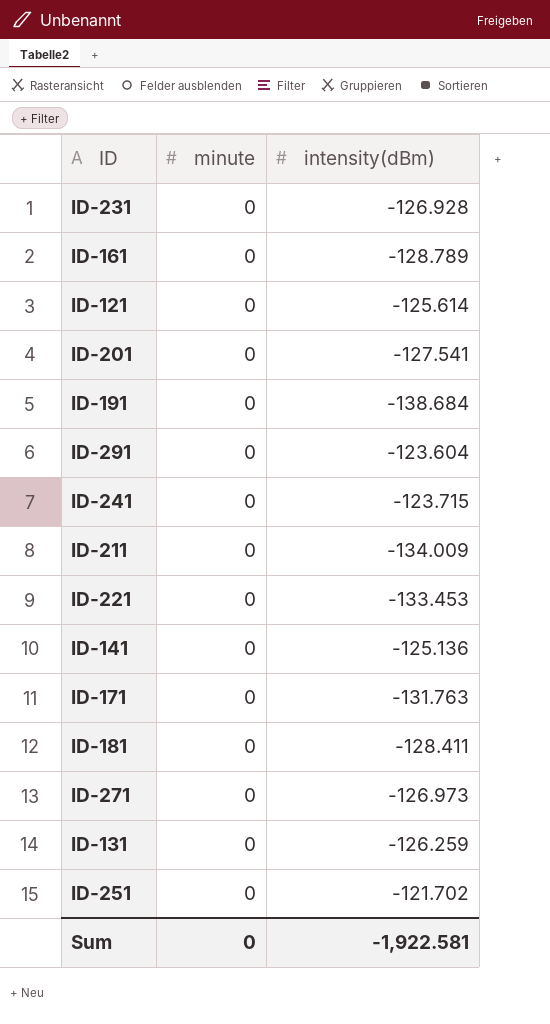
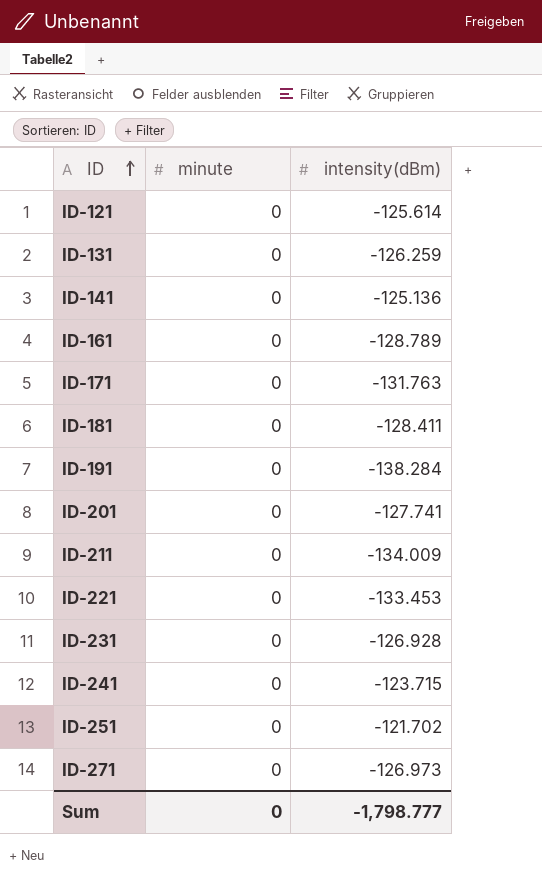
row order: none -> ID ascending
row ID-291: 0 | -123.604 -> none
ID-191 | intensity(dBm): -138.684 -> -138.284
ID-201 | intensity(dBm): -127.541 -> -127.741
Sum | intensity(dBm): -1,922.581 -> -1,798.777

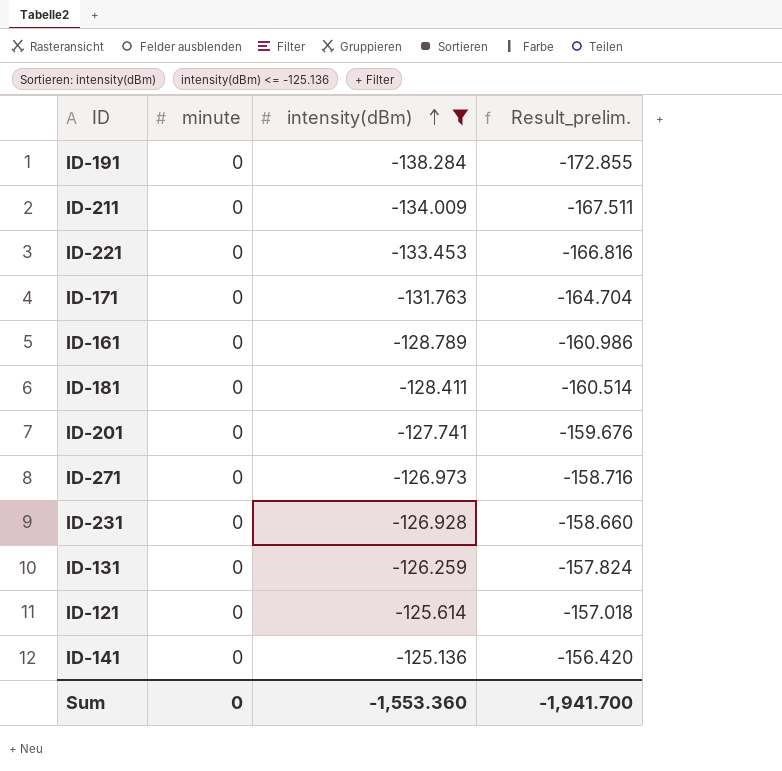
filter: none -> intensity(dBm) <= -125.136
row order: ID ascending -> intensity(dBm) ascending
column Result_prelim. | formula: none -> [intensity(dBm)] * 1.25
Sum | intensity(dBm): -1,798.777 -> -1,553.360

